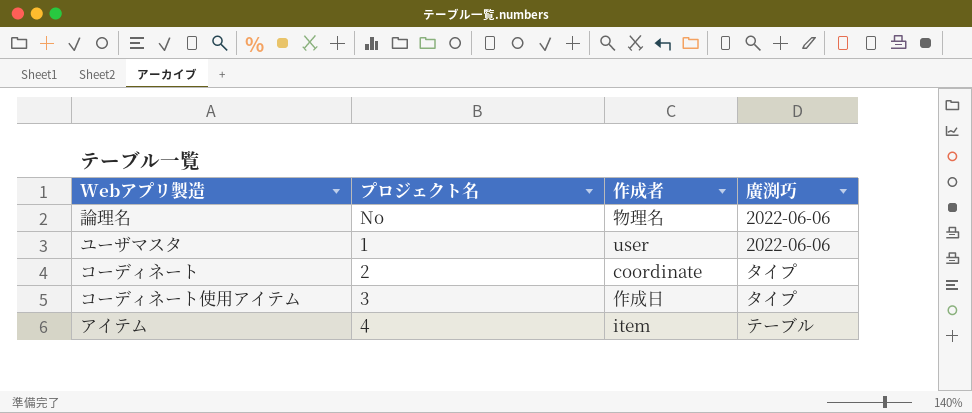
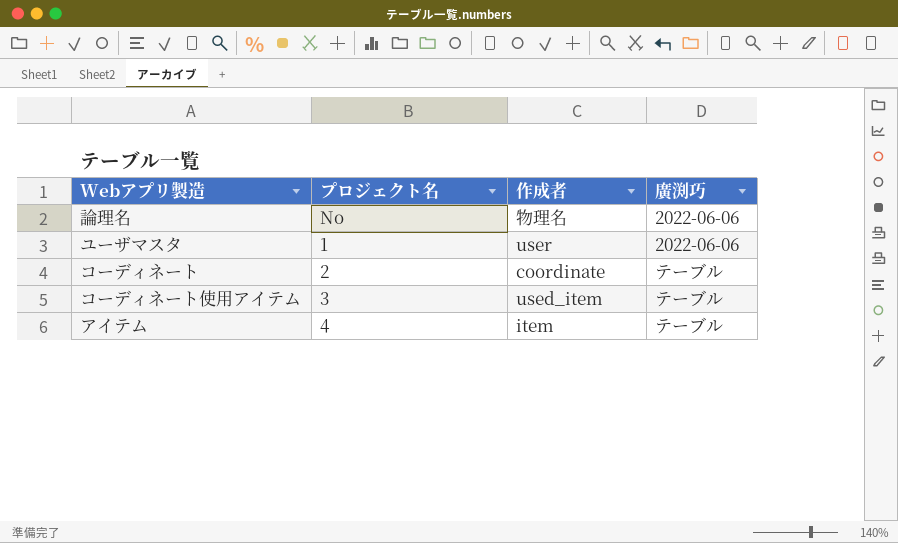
コーディネート | 廣渕巧: タイプ -> テーブル
コーディネート使用アイテム | 作成者: 作成日 -> used_item
コーディネート使用アイテム | 廣渕巧: タイプ -> テーブル

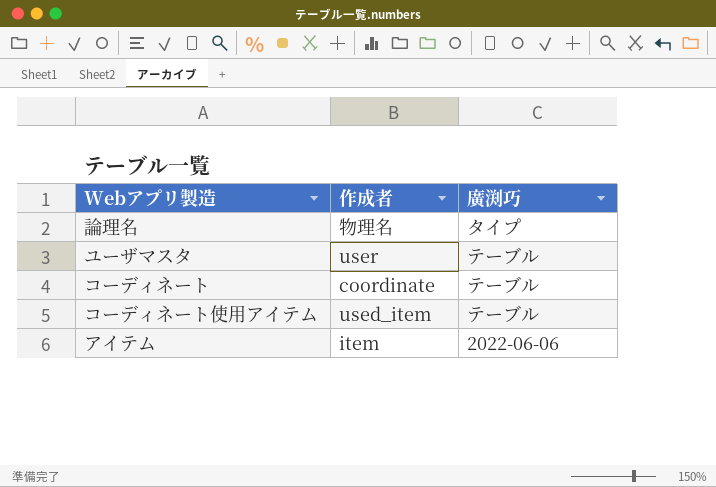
column プロジェクト名 | position: 2 -> none
論理名 | 廣渕巧: 2022-06-06 -> タイプ
ユーザマスタ | 廣渕巧: 2022-06-06 -> テーブル
アイテム | 廣渕巧: テーブル -> 2022-06-06

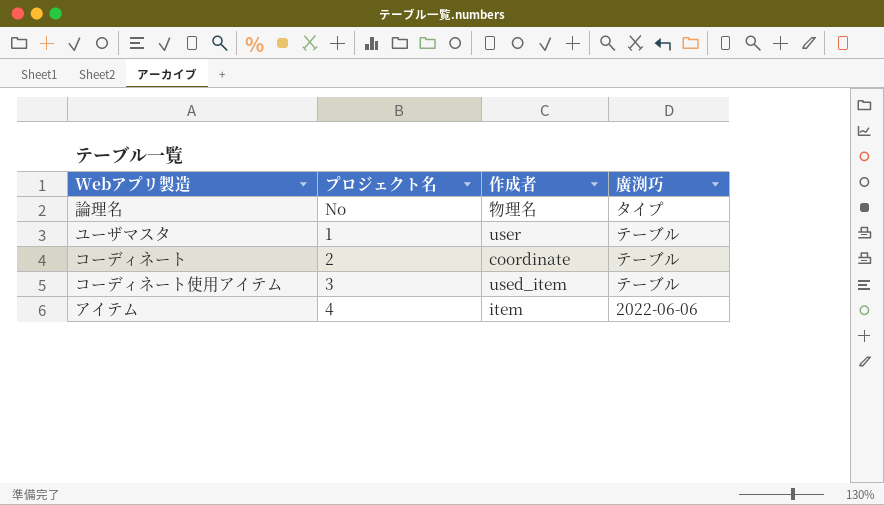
column プロジェクト名 | position: none -> 2

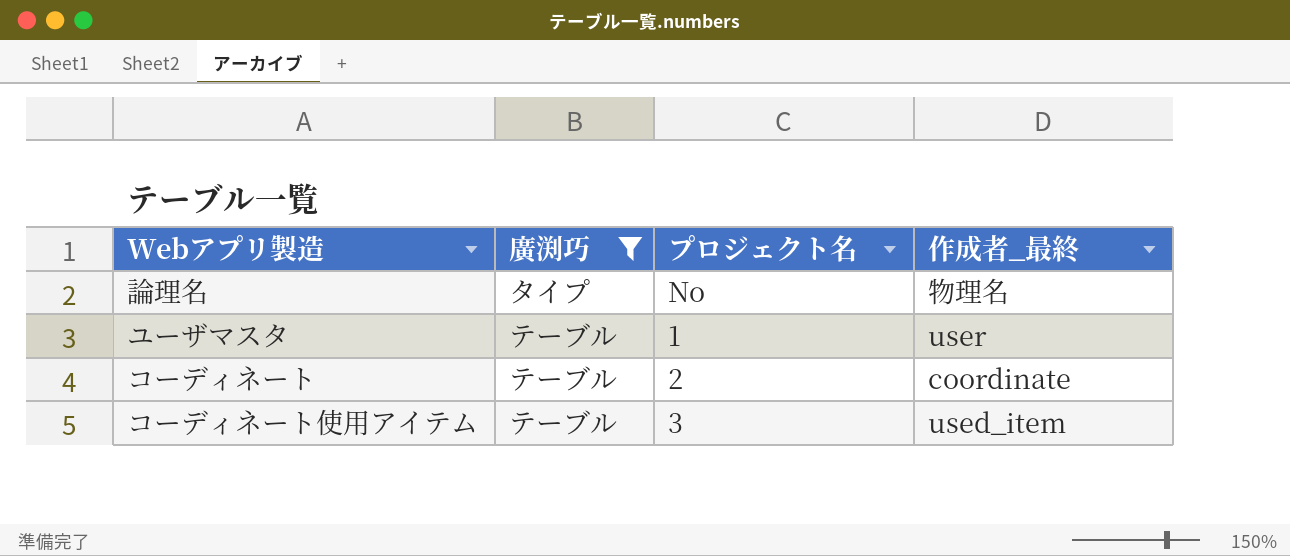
filter: none -> 廣渕巧 != 2022-06-06
column 廣渕巧 | position: 4 -> 2
column name: 作成者 -> 作成者_最終

